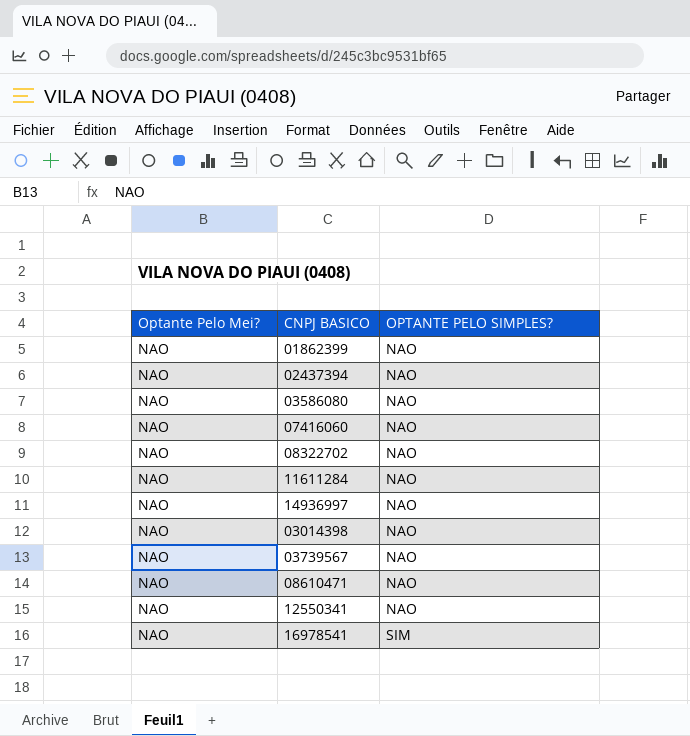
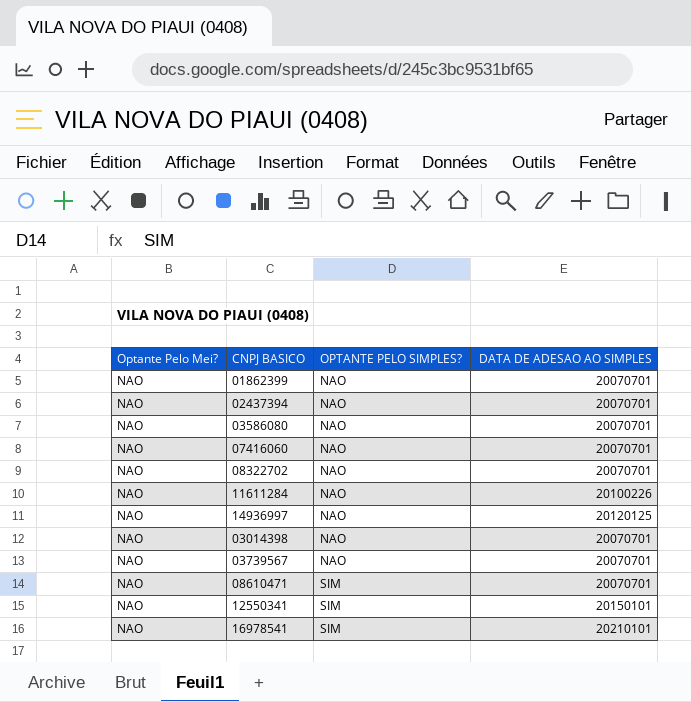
column DATA DE ADESAO AO SIMPLES | position: none -> 4
08610471 | OPTANTE PELO SIMPLES?: NAO -> SIM
12550341 | OPTANTE PELO SIMPLES?: NAO -> SIM

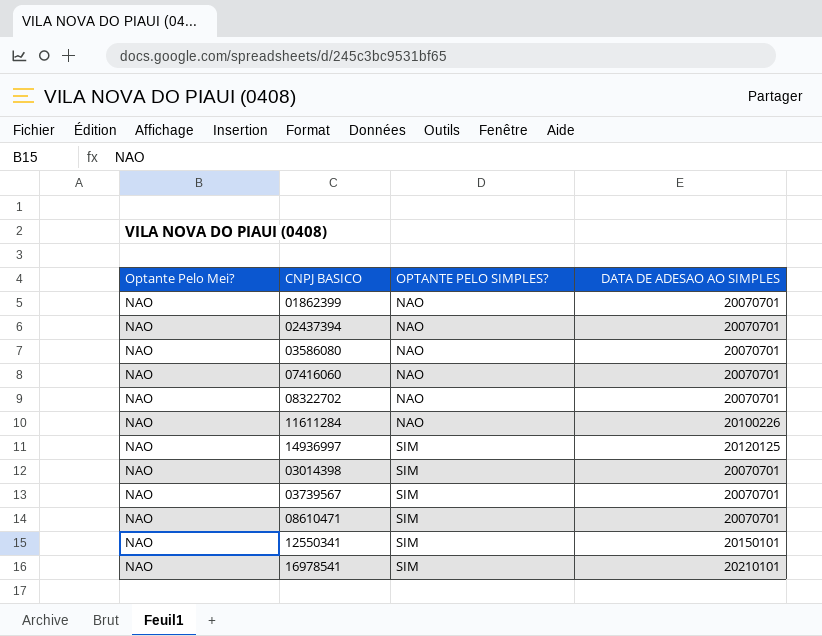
14936997 | OPTANTE PELO SIMPLES?: NAO -> SIM
03014398 | OPTANTE PELO SIMPLES?: NAO -> SIM
03739567 | OPTANTE PELO SIMPLES?: NAO -> SIM

